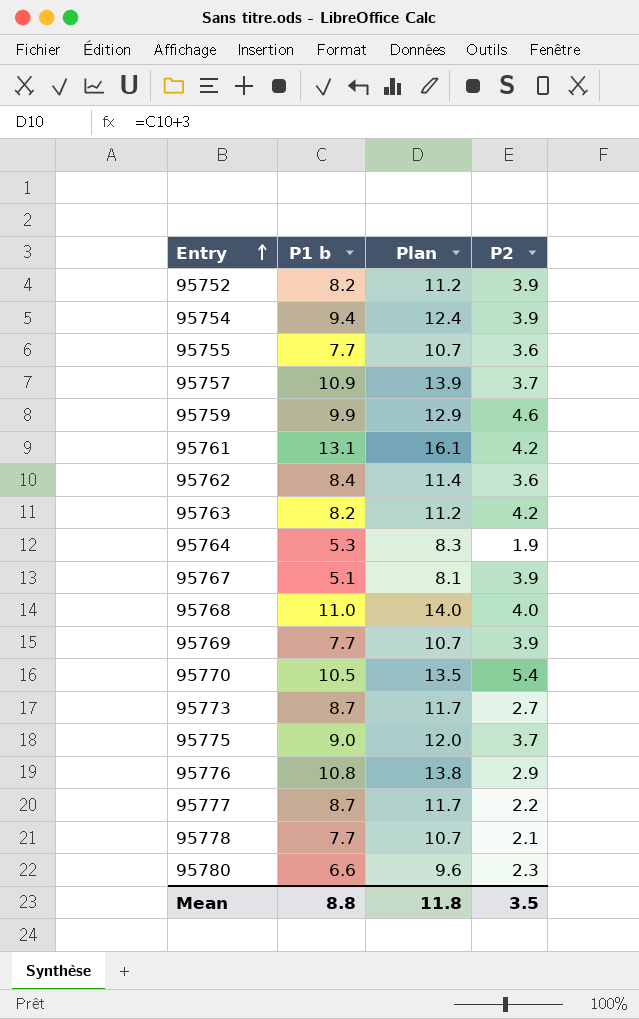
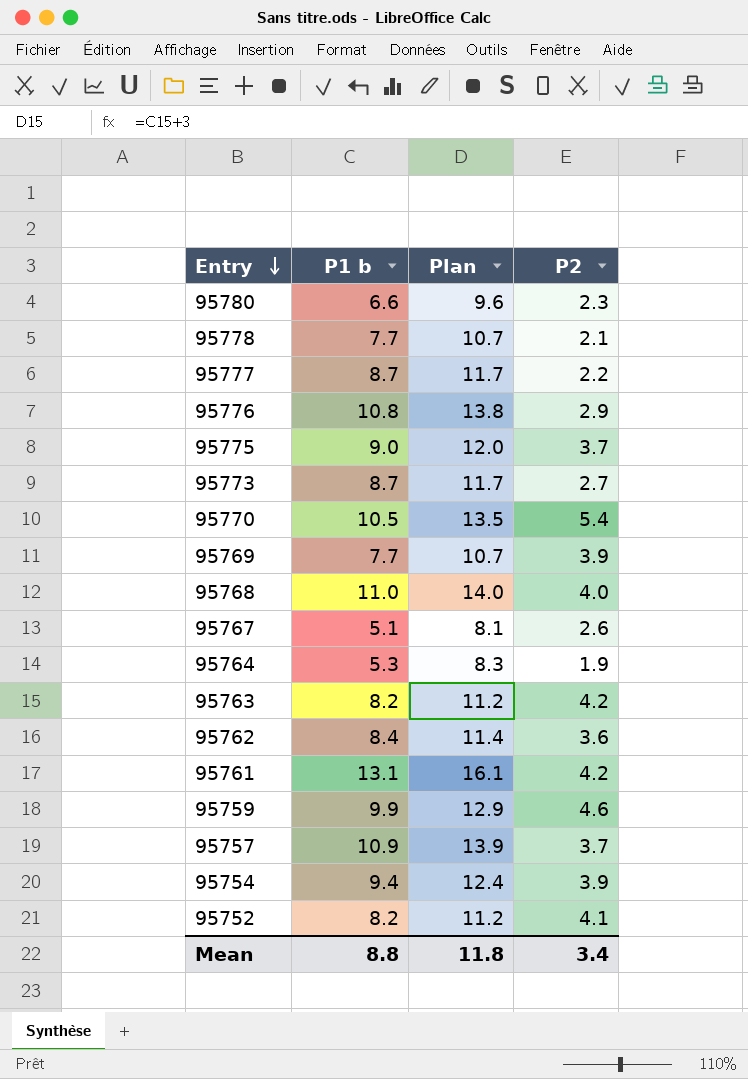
row order: Entry ascending -> Entry descending
row 95755: 7.7 | 10.7 | 3.6 -> none
95767 | P2: 3.9 -> 2.6
95752 | P2: 3.9 -> 4.1
Mean | P2: 3.5 -> 3.4

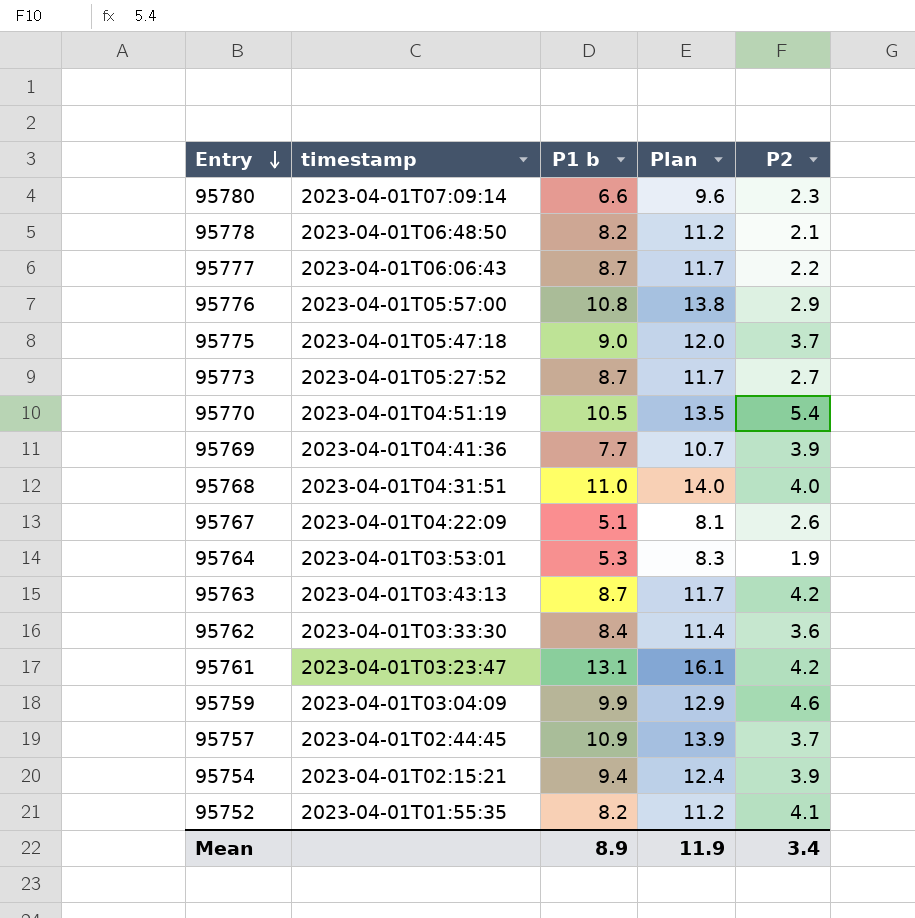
column timestamp | position: none -> 2
95778 | P1 b: 7.7 -> 8.2
95778 | Plan: 10.7 -> 11.2
95763 | P1 b: 8.2 -> 8.7
95763 | Plan: 11.2 -> 11.7
Mean | P1 b: 8.8 -> 8.9
Mean | Plan: 11.8 -> 11.9

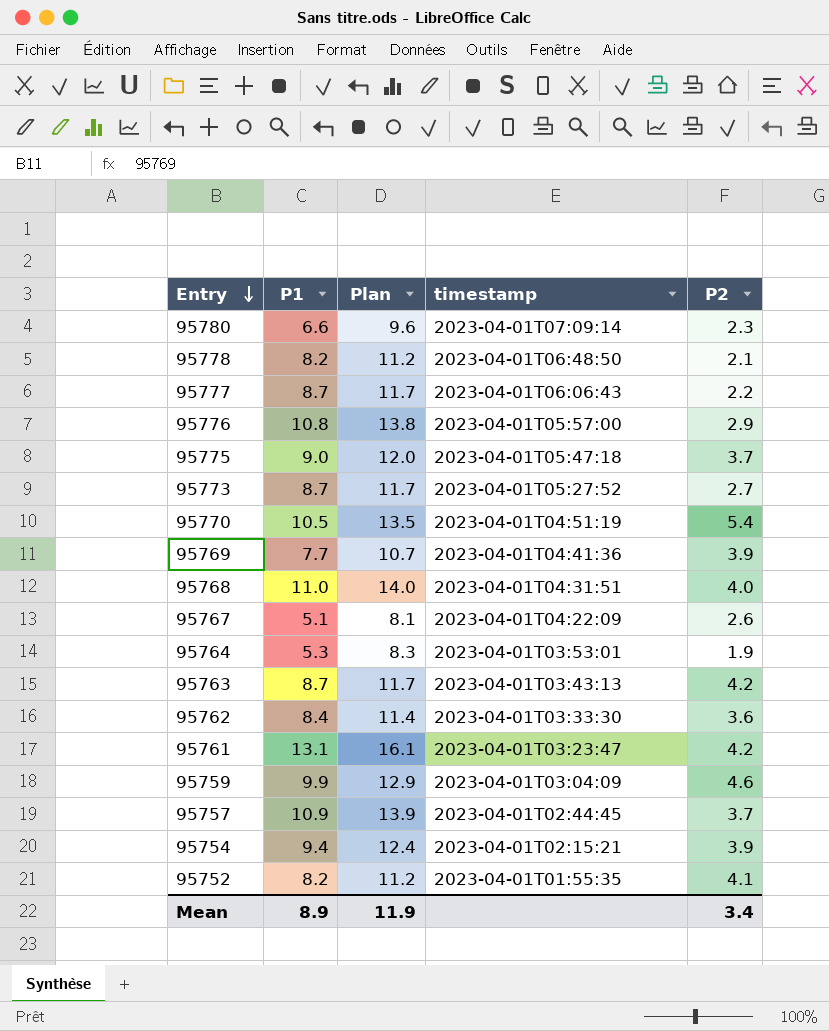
column name: P1 b -> P1
column timestamp | position: 2 -> 4

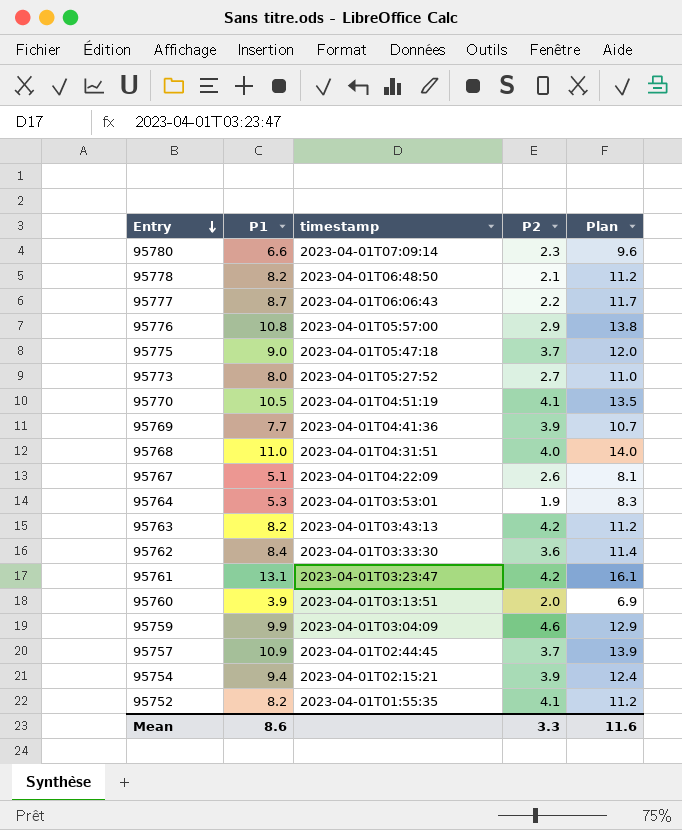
column Plan | position: 3 -> 5
95773 | P1: 8.7 -> 8.0
95773 | Plan: 11.7 -> 11.0
95770 | P2: 5.4 -> 4.1
95763 | P1: 8.7 -> 8.2
95763 | Plan: 11.7 -> 11.2
row 95760: none -> 3.9 | 2023-04-01T03:13:51 | 2.0 | 6.9
Mean | P1: 8.9 -> 8.6
Mean | P2: 3.4 -> 3.3
Mean | Plan: 11.9 -> 11.6

